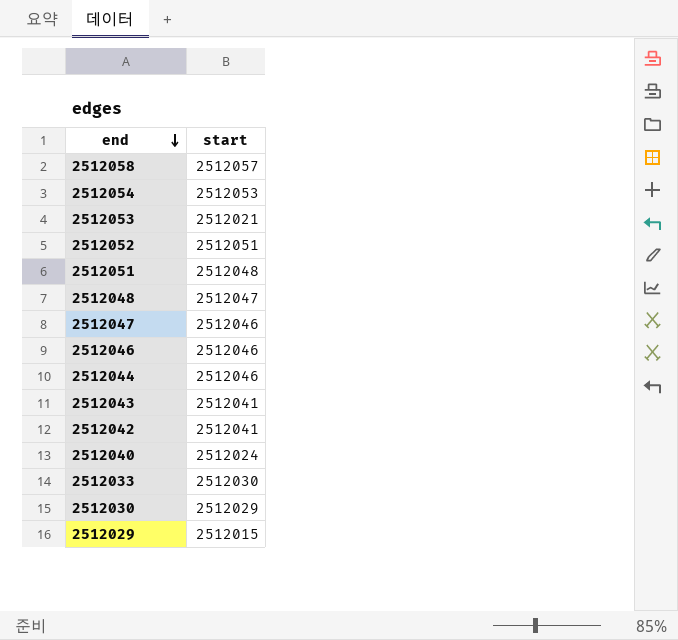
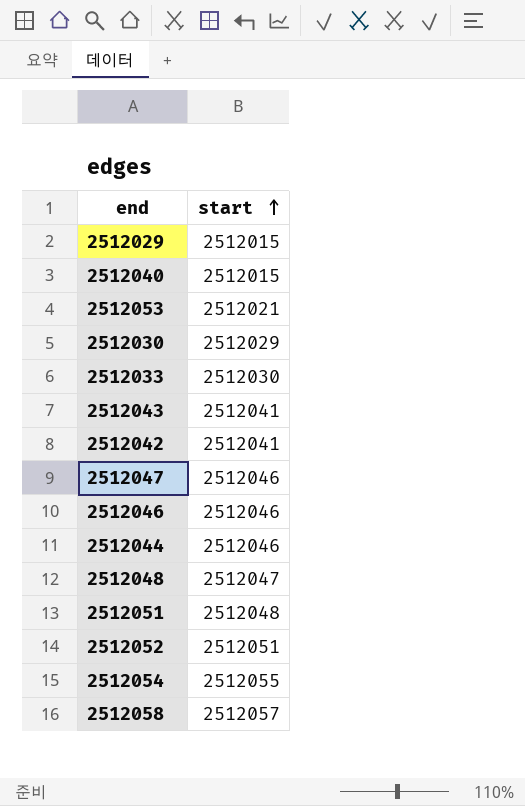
row order: end descending -> start ascending
2512040 | start: 2512024 -> 2512015
2512054 | start: 2512053 -> 2512055

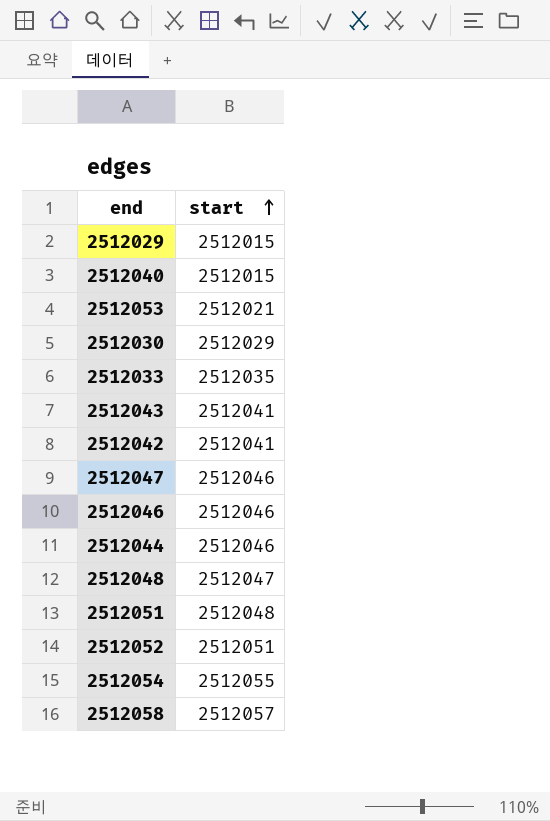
2512033 | start: 2512030 -> 2512035

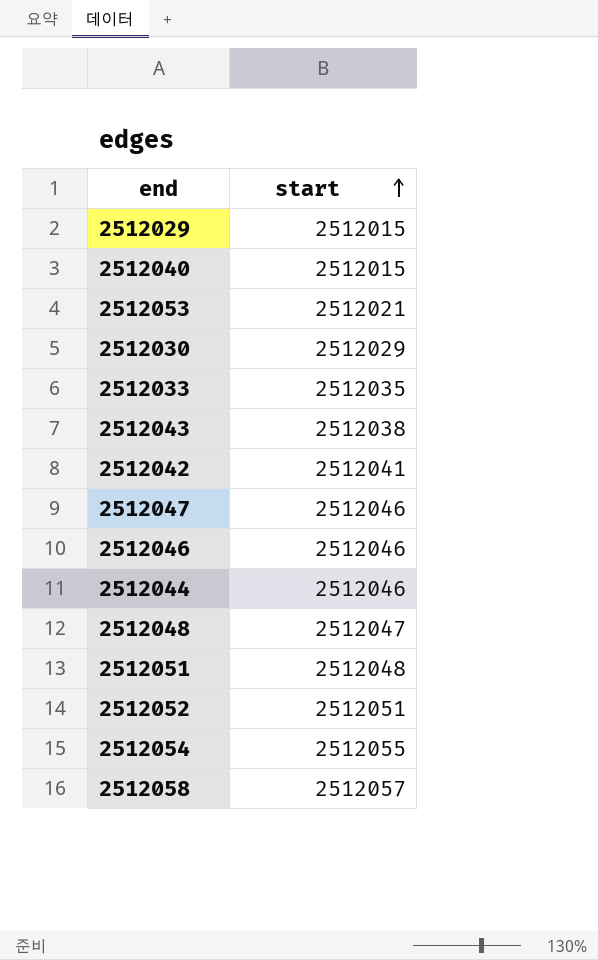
2512043 | start: 2512041 -> 2512038

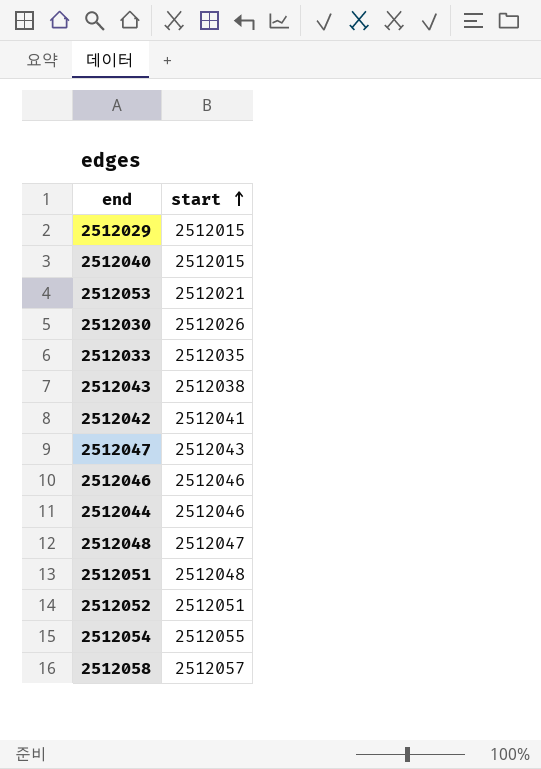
2512030 | start: 2512029 -> 2512026
2512047 | start: 2512046 -> 2512043

